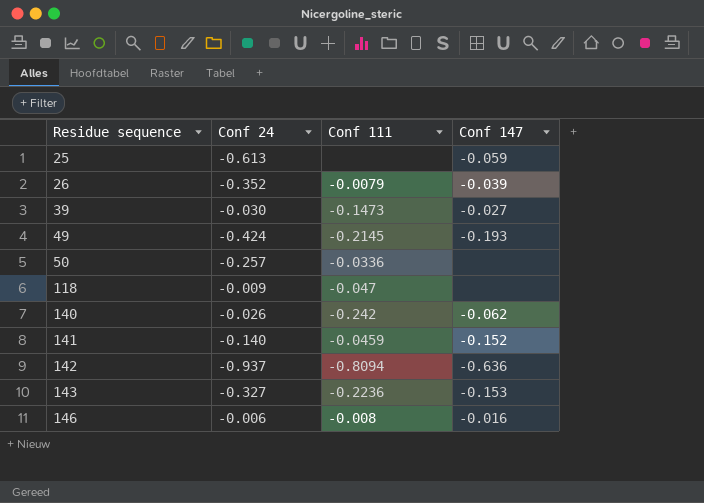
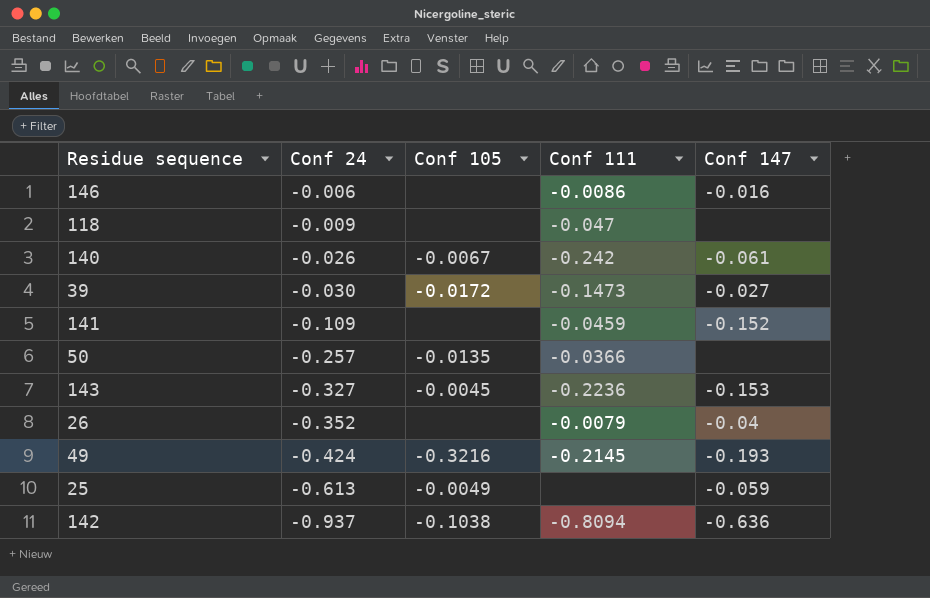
row order: Residue sequence ascending -> Conf 24 descending
column Conf 105 | position: none -> 3
146 | Conf 111: -0.008 -> -0.0086
140 | Conf 147: -0.062 -> -0.061
141 | Conf 24: -0.140 -> -0.109
50 | Conf 111: -0.0336 -> -0.0366
26 | Conf 147: -0.039 -> -0.04

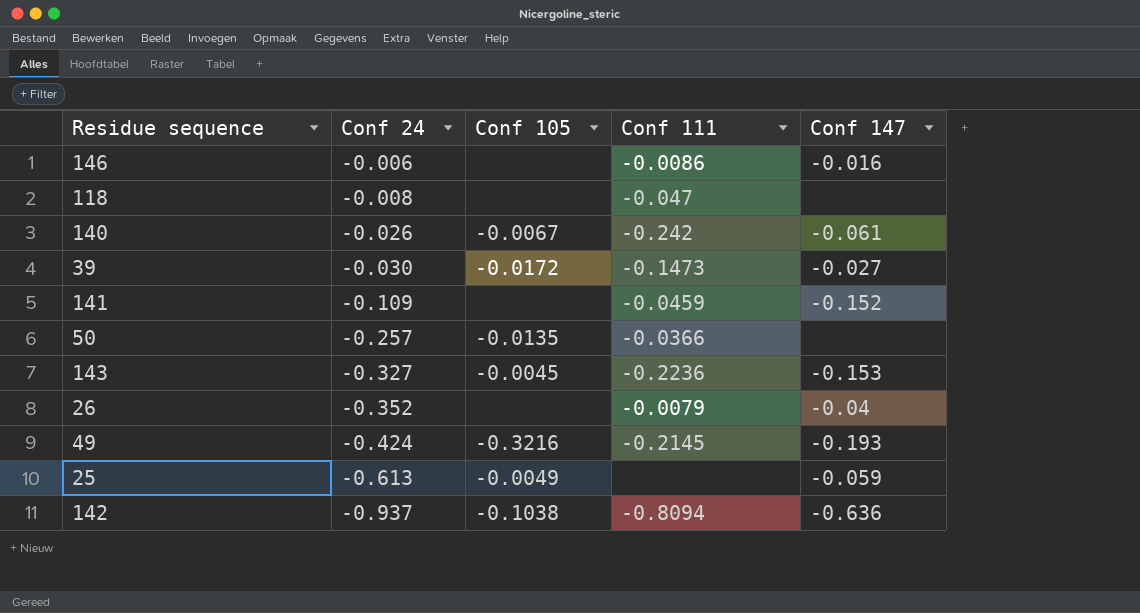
118 | Conf 24: -0.009 -> -0.008

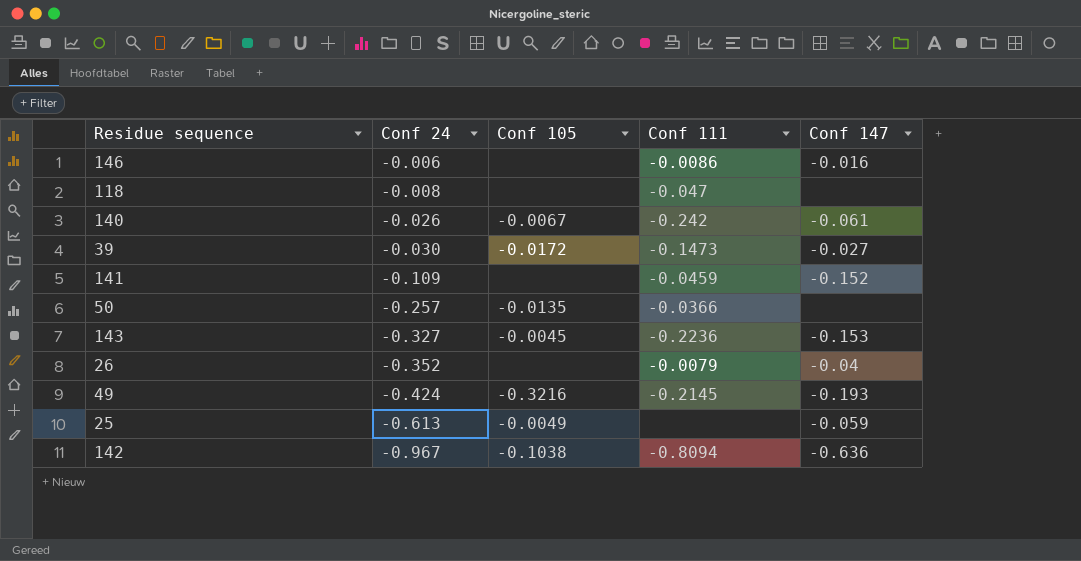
142 | Conf 24: -0.937 -> -0.967

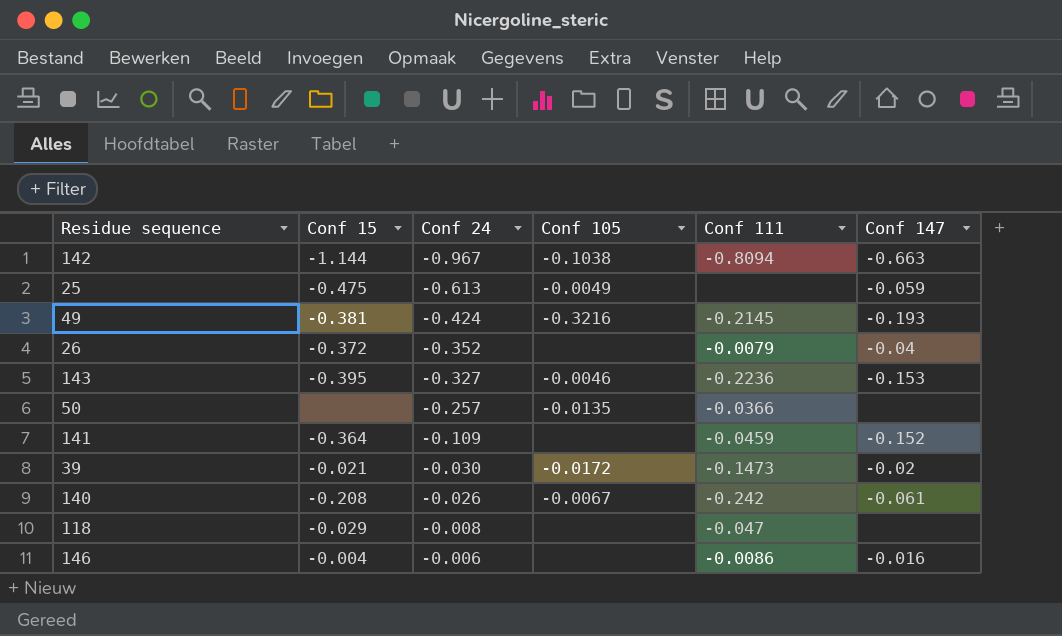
row order: Conf 24 descending -> Conf 24 ascending
column Conf 15 | position: none -> 2
142 | Conf 147: -0.636 -> -0.663
143 | Conf 105: -0.0045 -> -0.0046
39 | Conf 147: -0.027 -> -0.02

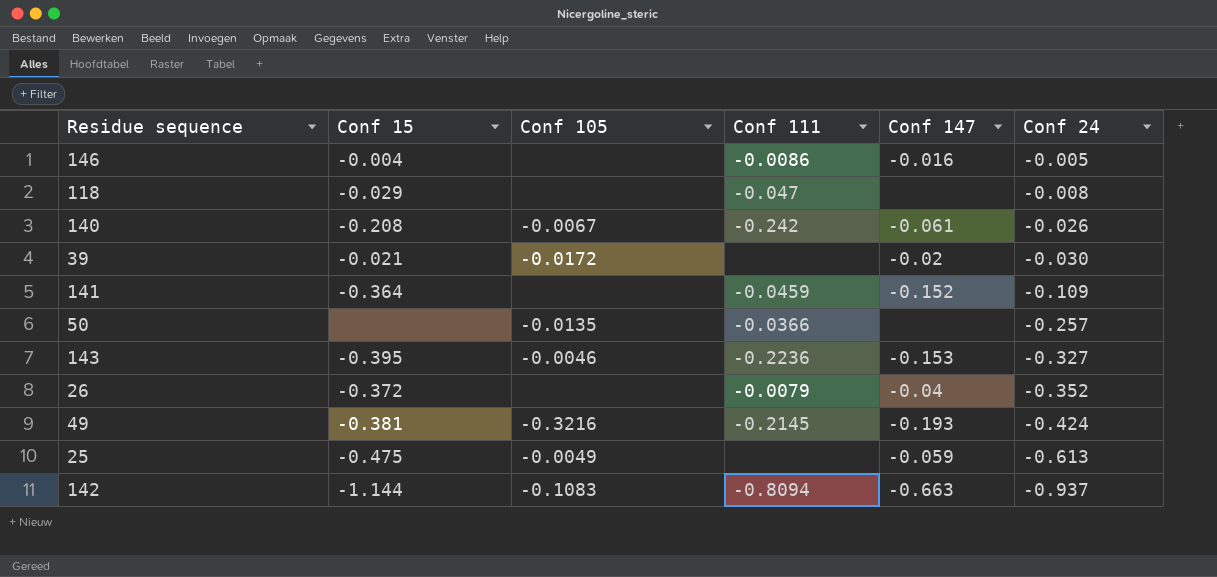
row order: Conf 24 ascending -> Conf 24 descending
column Conf 24 | position: 3 -> 6
146 | Conf 24: -0.006 -> -0.005
39 | Conf 111: -0.1473 -> none
142 | Conf 105: -0.1038 -> -0.1083
142 | Conf 24: -0.967 -> -0.937

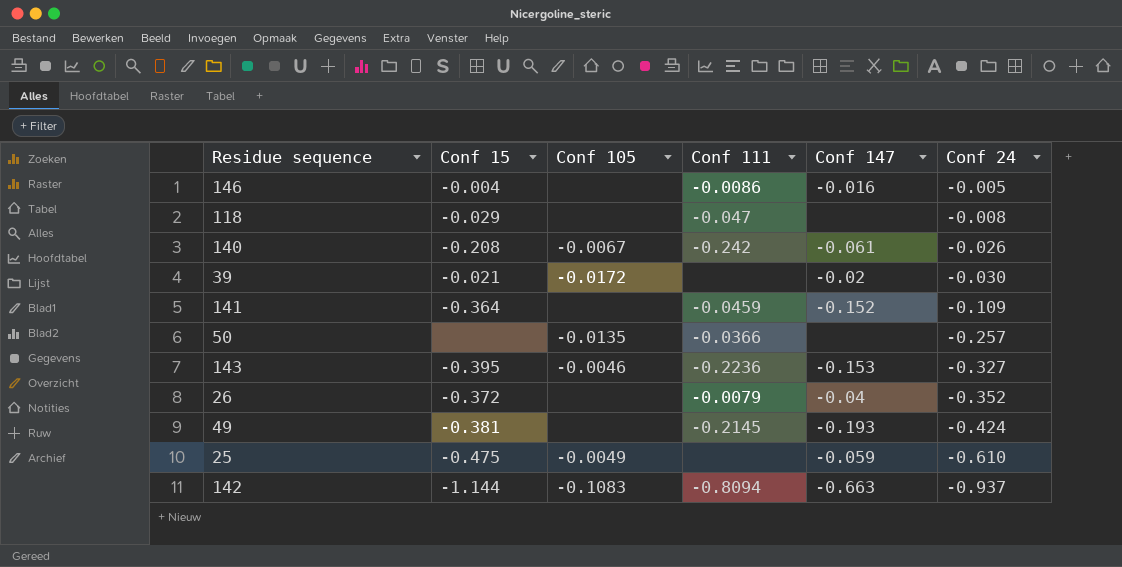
49 | Conf 105: -0.3216 -> none
25 | Conf 24: -0.613 -> -0.610

